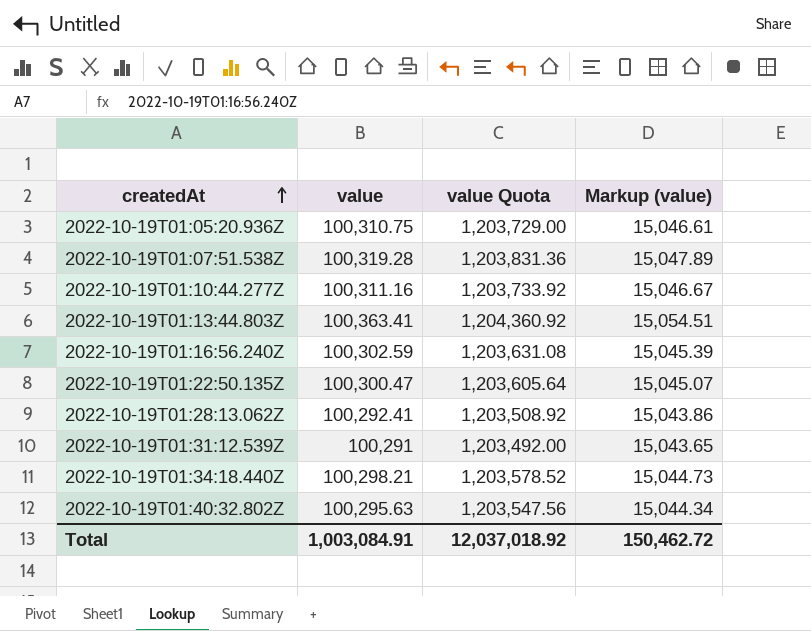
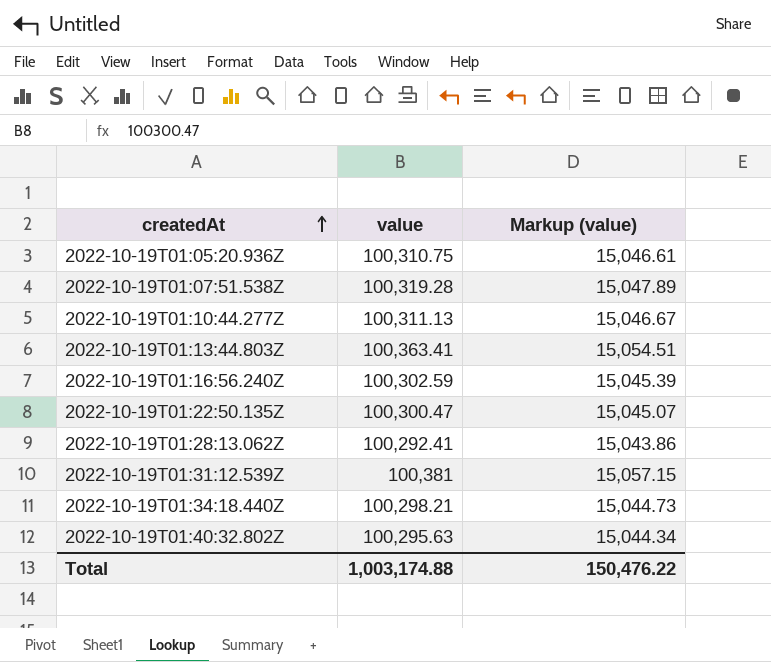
column value Quota | formula: [value] * 12 -> none
2022-10-19T01:10:44.277Z | value: 100,311.16 -> 100,311.13
2022-10-19T01:31:12.539Z | value: 100,291 -> 100,381
2022-10-19T01:31:12.539Z | Markup (value): 15,043.65 -> 15,057.15
Total | value: 1,003,084.91 -> 1,003,174.88
Total | Markup (value): 150,462.72 -> 150,476.22

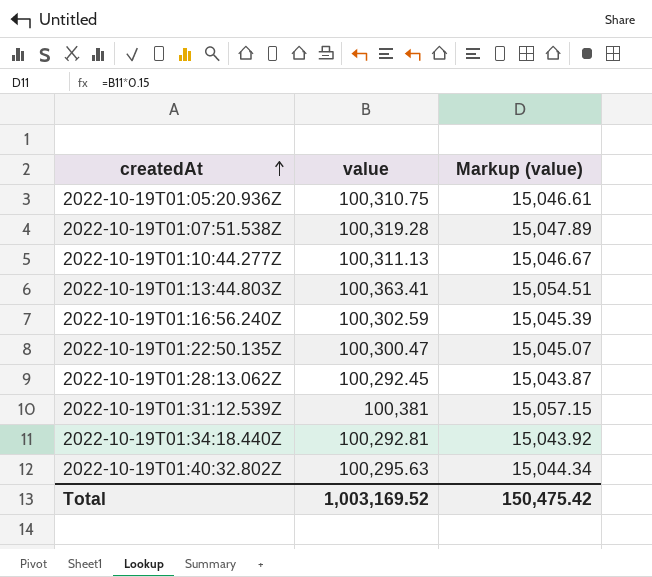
2022-10-19T01:28:13.062Z | value: 100,292.41 -> 100,292.45
2022-10-19T01:28:13.062Z | Markup (value): 15,043.86 -> 15,043.87
2022-10-19T01:34:18.440Z | value: 100,298.21 -> 100,292.81
2022-10-19T01:34:18.440Z | Markup (value): 15,044.73 -> 15,043.92
Total | value: 1,003,174.88 -> 1,003,169.52
Total | Markup (value): 150,476.22 -> 150,475.42

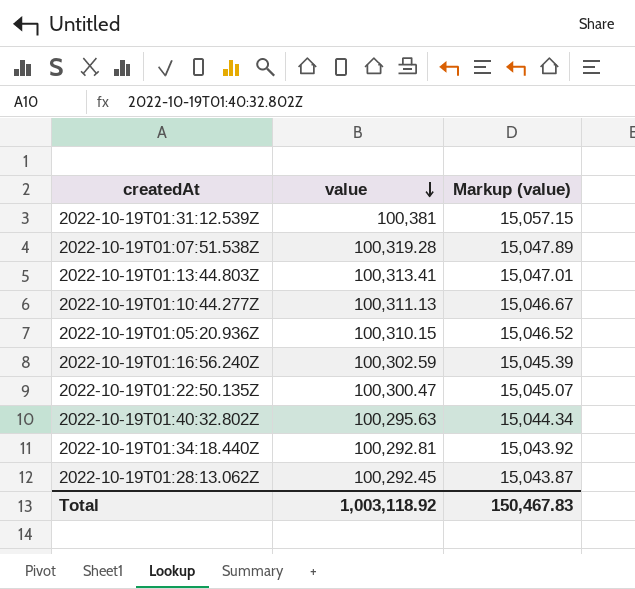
row order: createdAt ascending -> value descending
2022-10-19T01:13:44.803Z | value: 100,363.41 -> 100,313.41
2022-10-19T01:13:44.803Z | Markup (value): 15,054.51 -> 15,047.01
2022-10-19T01:05:20.936Z | value: 100,310.75 -> 100,310.15
2022-10-19T01:05:20.936Z | Markup (value): 15,046.61 -> 15,046.52
Total | value: 1,003,169.52 -> 1,003,118.92
Total | Markup (value): 150,475.42 -> 150,467.83

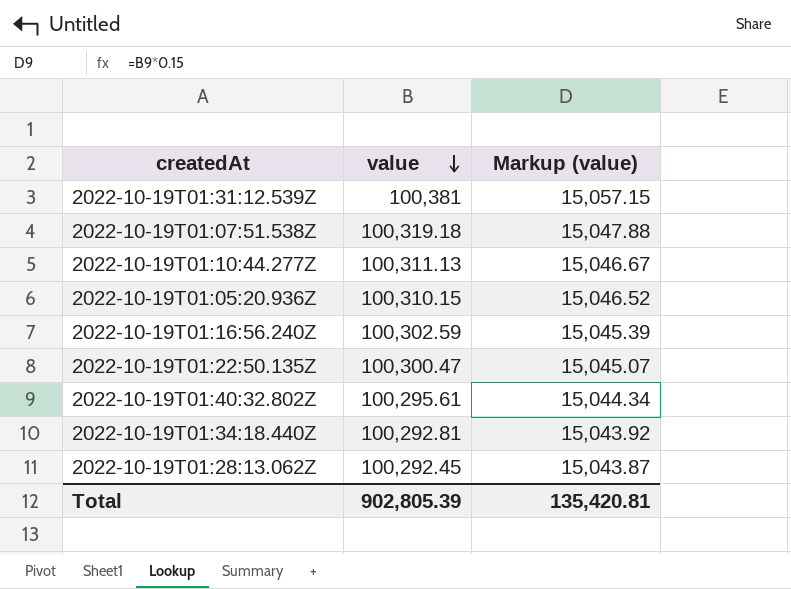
row 2022-10-19T01:13:44.803Z: 100,313.41 | 15,047.01 -> none
2022-10-19T01:07:51.538Z | value: 100,319.28 -> 100,319.18
2022-10-19T01:07:51.538Z | Markup (value): 15,047.89 -> 15,047.88
2022-10-19T01:40:32.802Z | value: 100,295.63 -> 100,295.61
Total | value: 1,003,118.92 -> 902,805.39
Total | Markup (value): 150,467.83 -> 135,420.81

